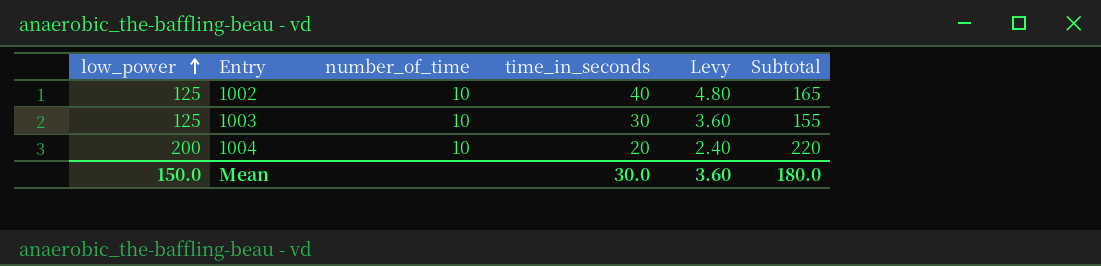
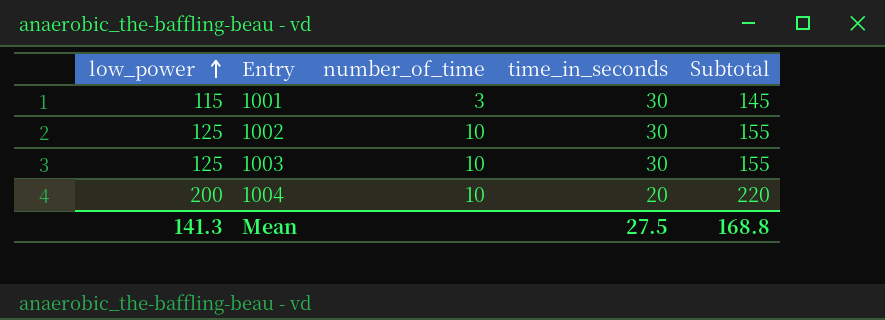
column Levy | formula: [time_in_seconds] * 0.12 -> none
row 1001: none -> 115 | 3 | 30 | 145
1002 | time_in_seconds: 40 -> 30
1002 | Subtotal: 165 -> 155
Mean | low_power: 150.0 -> 141.3
Mean | time_in_seconds: 30.0 -> 27.5
Mean | Subtotal: 180.0 -> 168.8

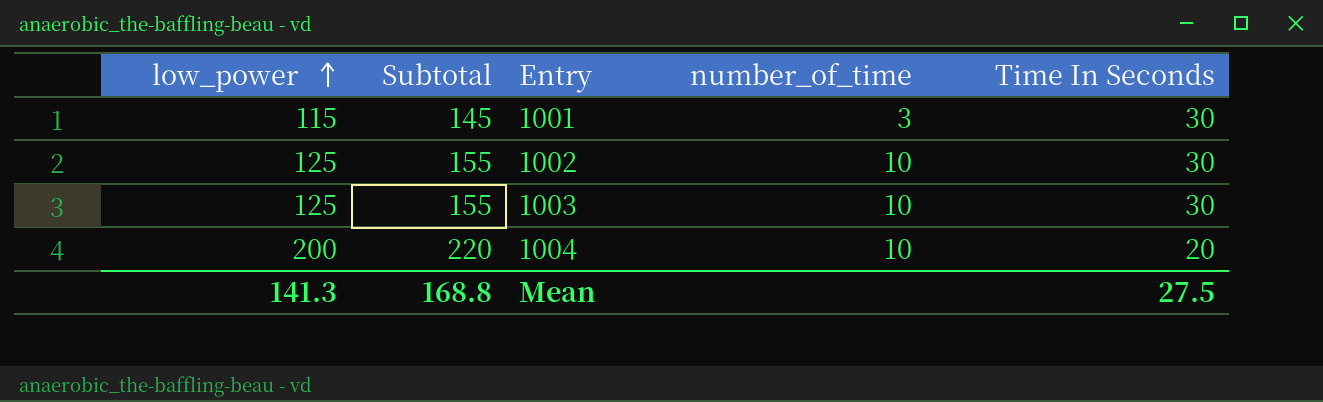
column Subtotal | position: 5 -> 2
column name: time_in_seconds -> Time In Seconds

